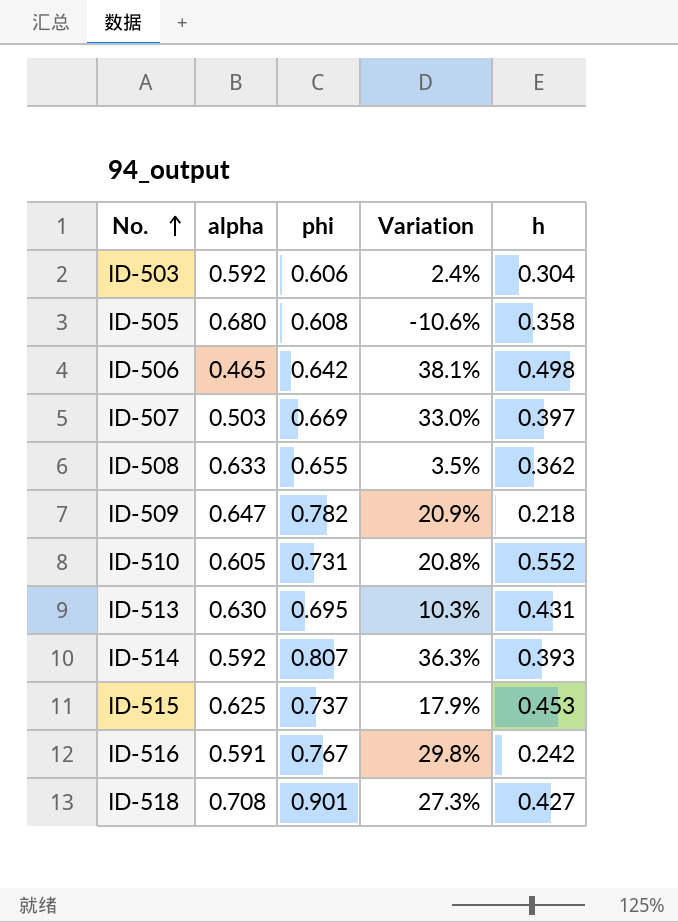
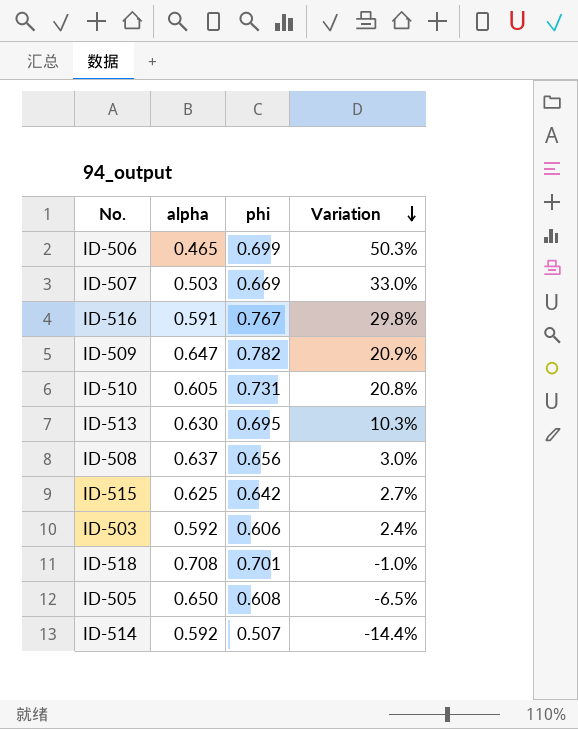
row order: No. ascending -> Variation descending
column h | position: 5 -> none
ID-506 | phi: 0.642 -> 0.699
ID-506 | Variation: 38.1% -> 50.3%
ID-508 | alpha: 0.633 -> 0.637
ID-508 | phi: 0.655 -> 0.656
ID-508 | Variation: 3.5% -> 3.0%
ID-515 | phi: 0.737 -> 0.642
ID-515 | Variation: 17.9% -> 2.7%
ID-518 | phi: 0.901 -> 0.701
ID-518 | Variation: 27.3% -> -1.0%
ID-505 | alpha: 0.680 -> 0.650
ID-505 | Variation: -10.6% -> -6.5%
ID-514 | phi: 0.807 -> 0.507
ID-514 | Variation: 36.3% -> -14.4%

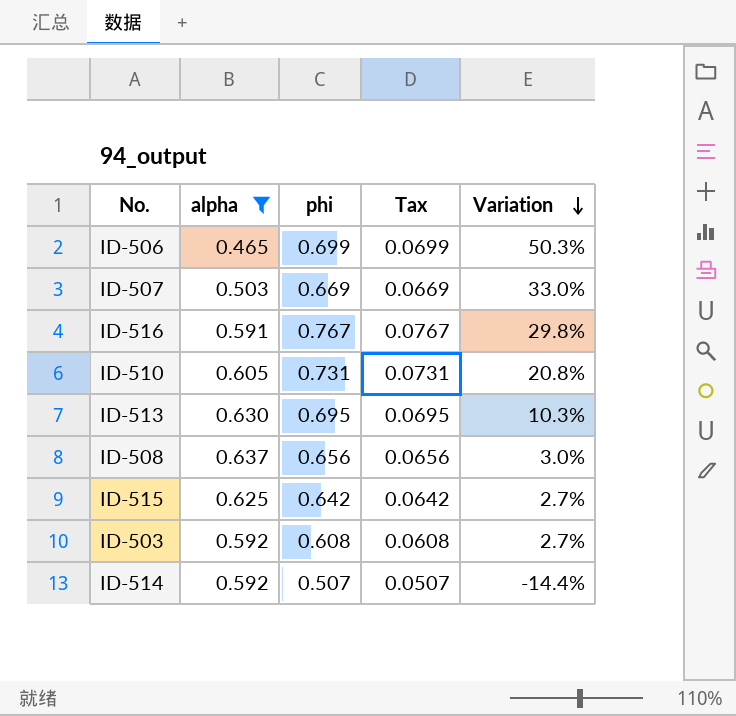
filter: none -> alpha <= 0.637
column Tax | formula: none -> [phi] * 0.1
ID-503 | phi: 0.606 -> 0.608
ID-503 | Variation: 2.4% -> 2.7%

